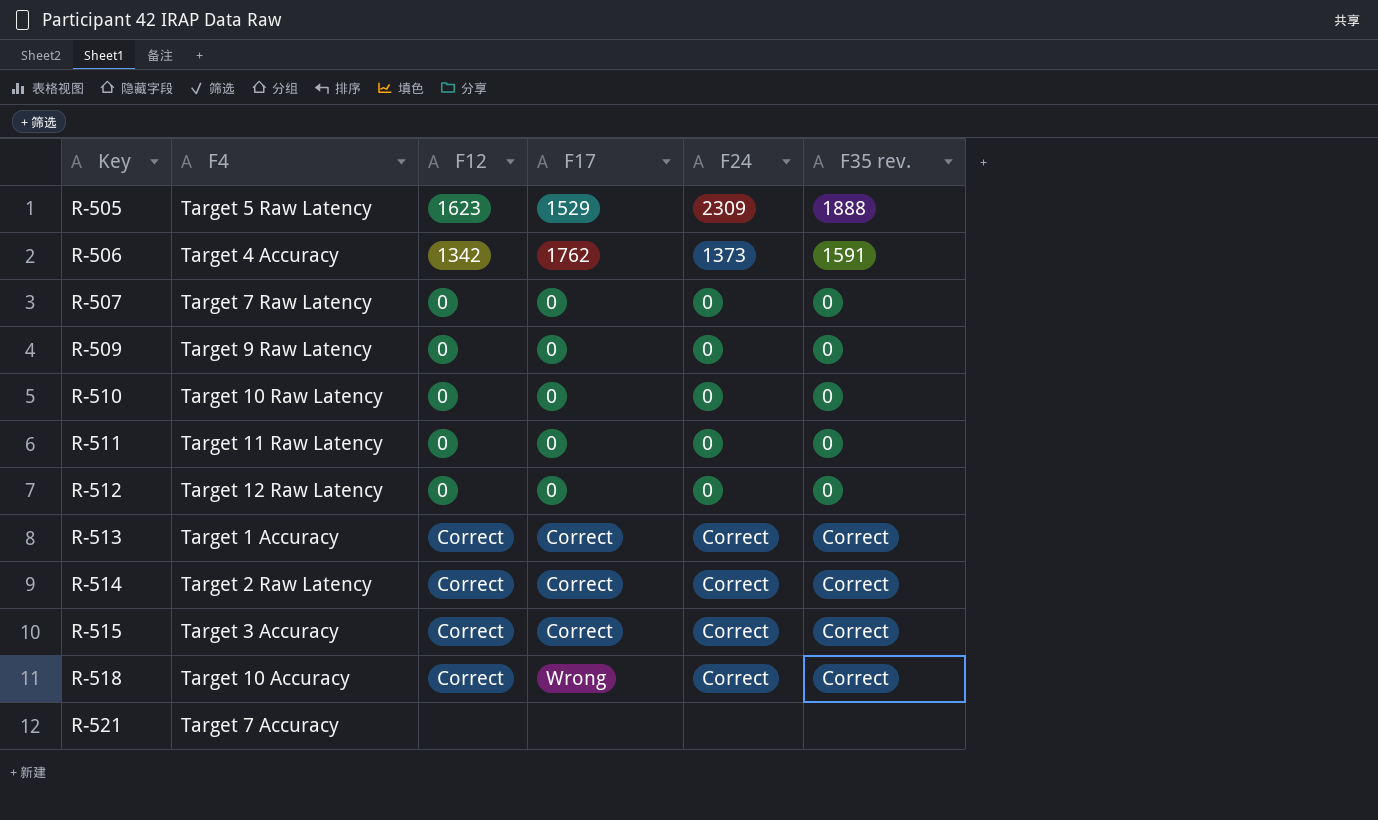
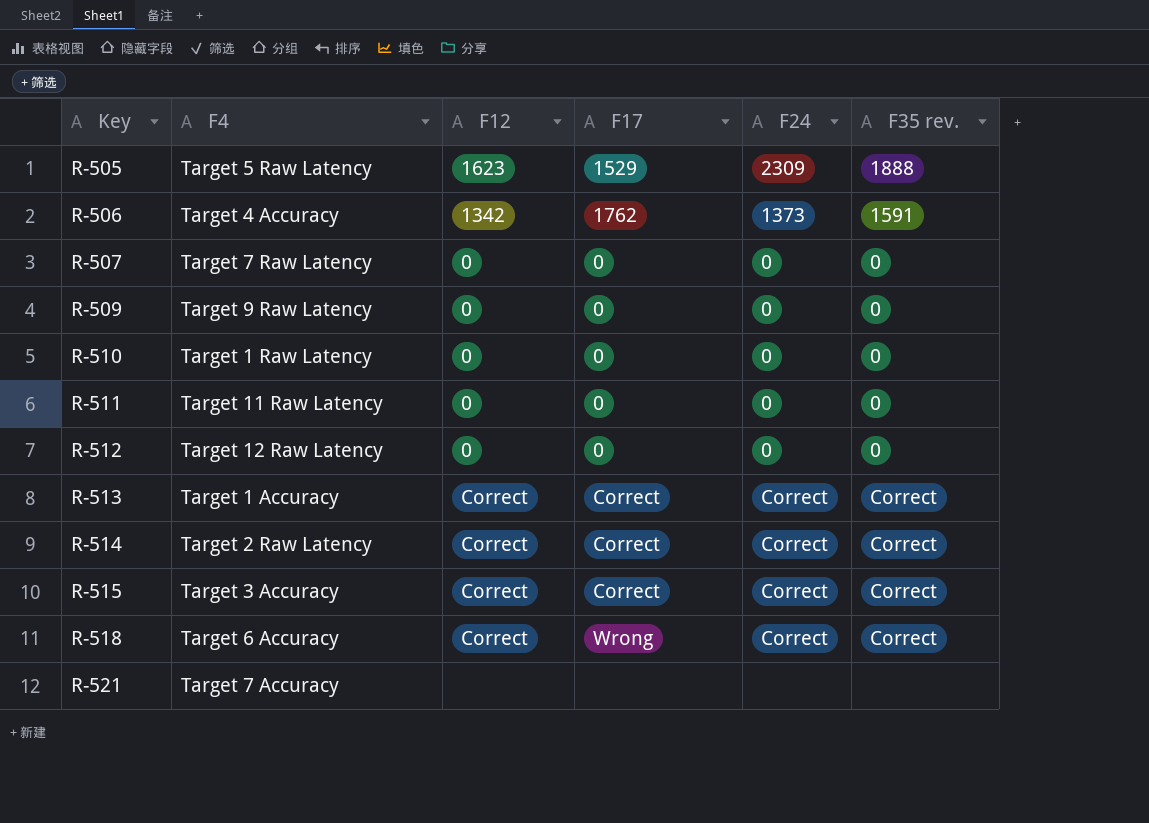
R-510 | F4: Target 10 Raw Latency -> Target 1 Raw Latency
R-518 | F4: Target 10 Accuracy -> Target 6 Accuracy

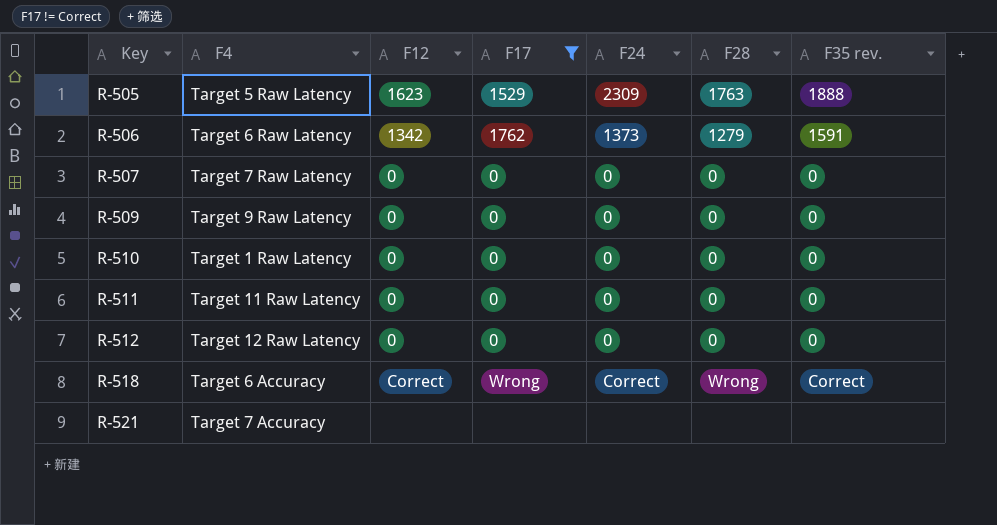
filter: none -> F17 != Correct
column F28 | position: none -> 6
R-506 | F4: Target 4 Accuracy -> Target 6 Raw Latency

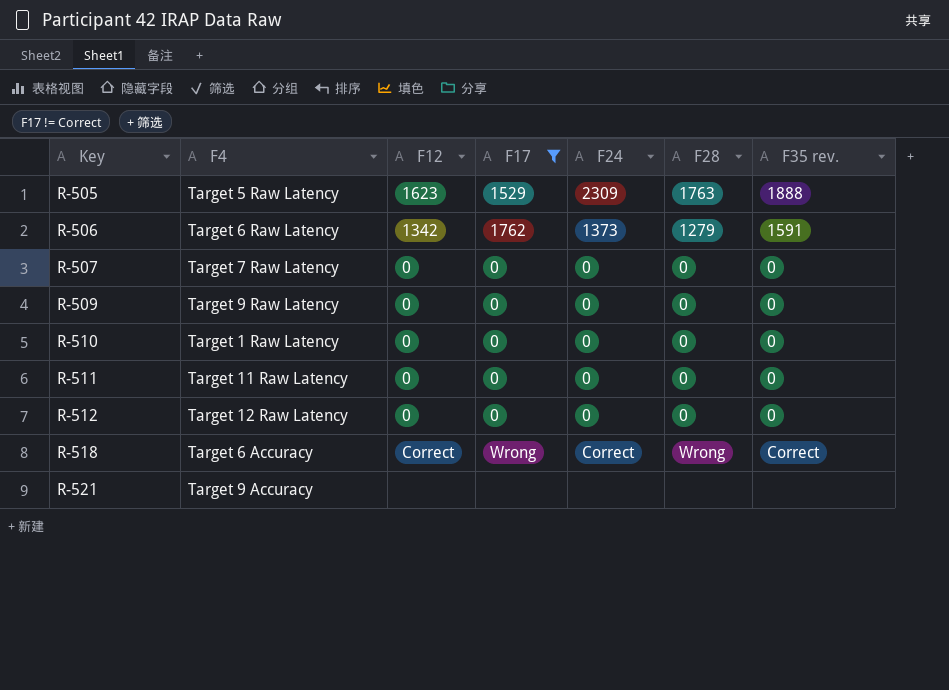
R-521 | F4: Target 7 Accuracy -> Target 9 Accuracy

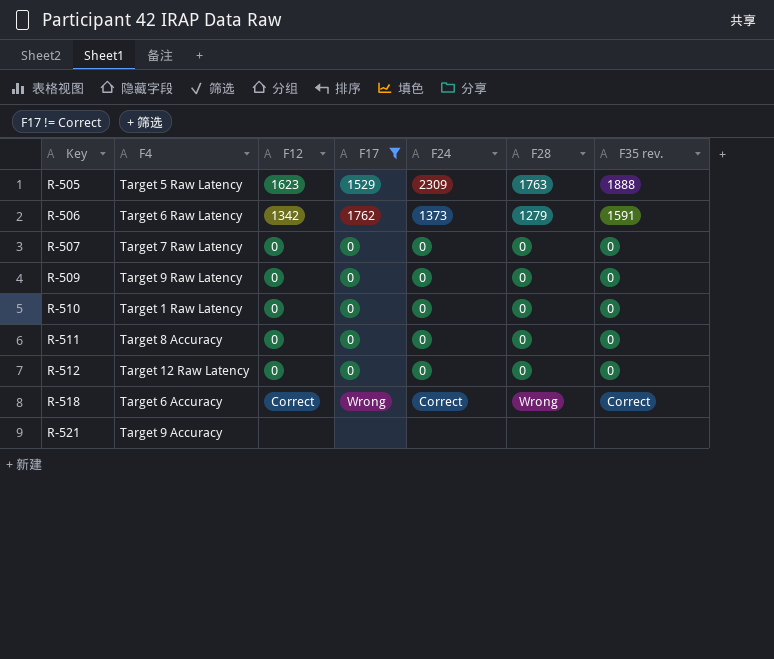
R-511 | F4: Target 11 Raw Latency -> Target 8 Accuracy

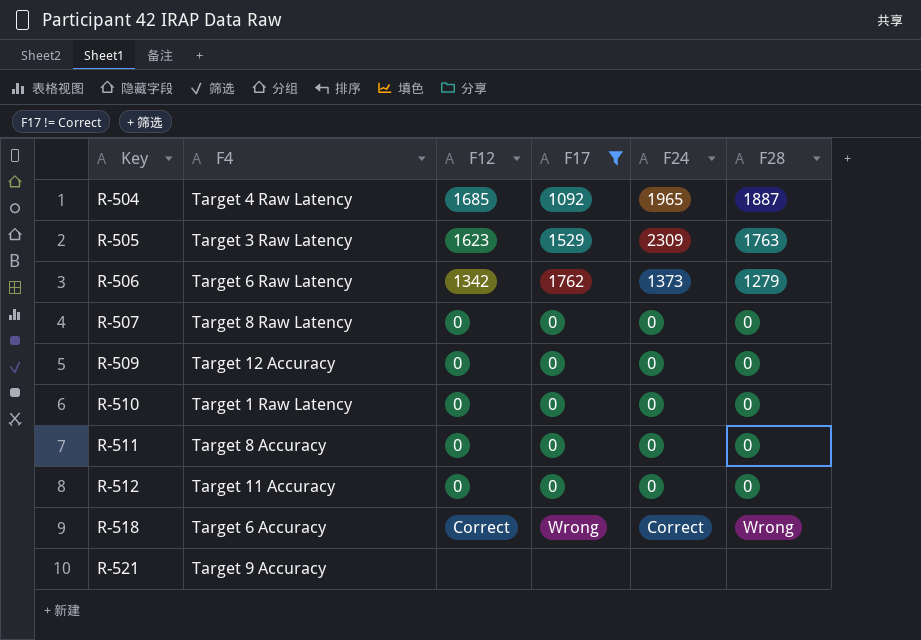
column F35 rev. | position: 7 -> none
row R-504: none -> Target 4 Raw Latency | 1685 | 1092 | 1965 | 1887
R-505 | F4: Target 5 Raw Latency -> Target 3 Raw Latency
R-507 | F4: Target 7 Raw Latency -> Target 8 Raw Latency
R-509 | F4: Target 9 Raw Latency -> Target 12 Accuracy
R-512 | F4: Target 12 Raw Latency -> Target 11 Accuracy

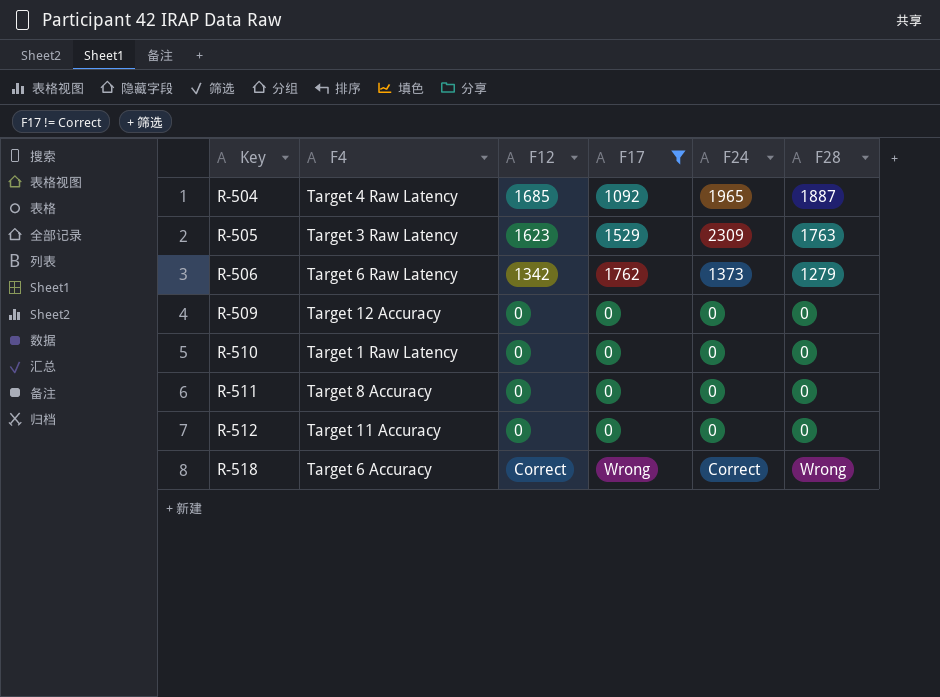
row R-507: Target 8 Raw Latency | 0 | 0 | 0 | 0 -> none
row R-521: Target 9 Accuracy | none | none | none | none -> none

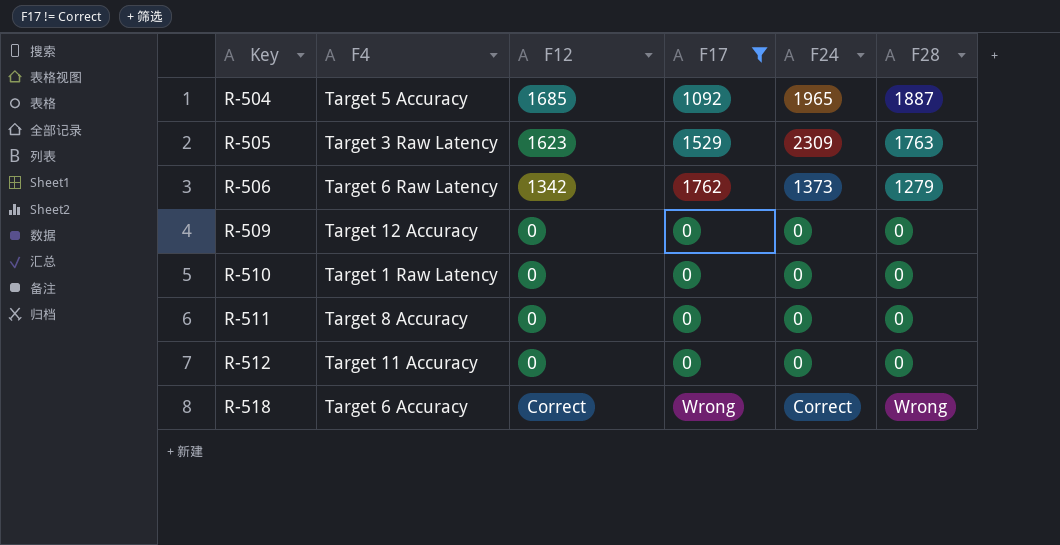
R-504 | F4: Target 4 Raw Latency -> Target 5 Accuracy

